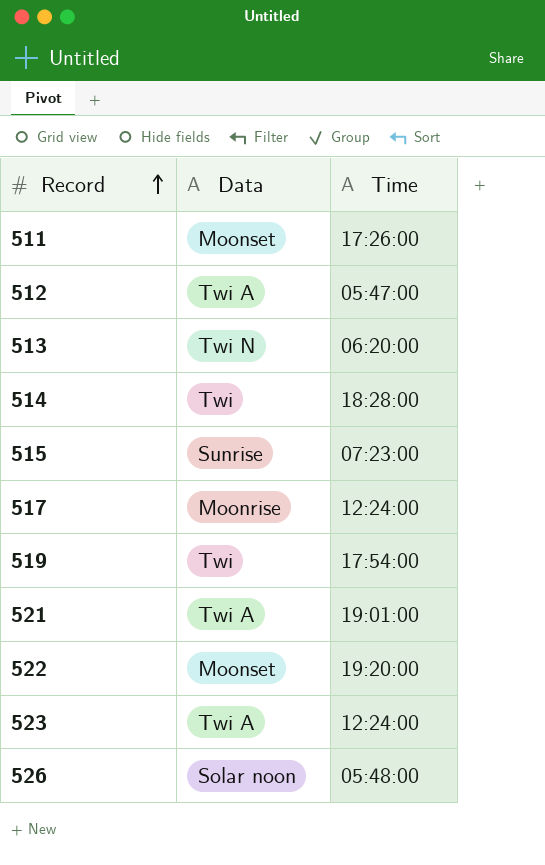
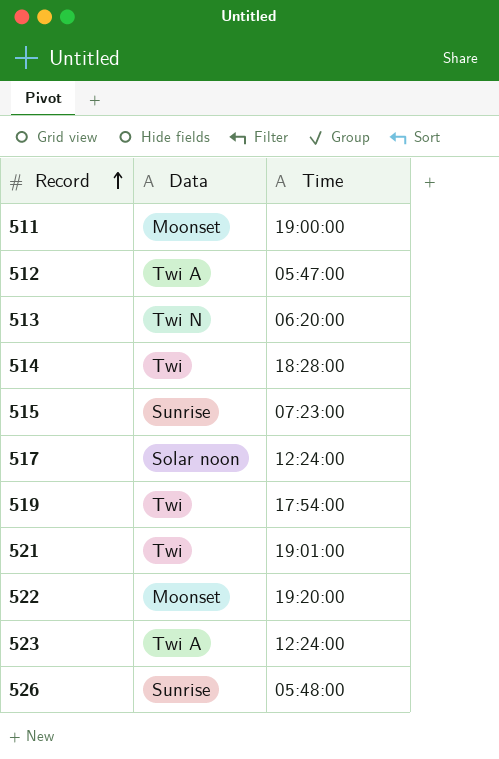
511 | Time: 17:26:00 -> 19:00:00
517 | Data: Moonrise -> Solar noon
521 | Data: Twi A -> Twi
526 | Data: Solar noon -> Sunrise

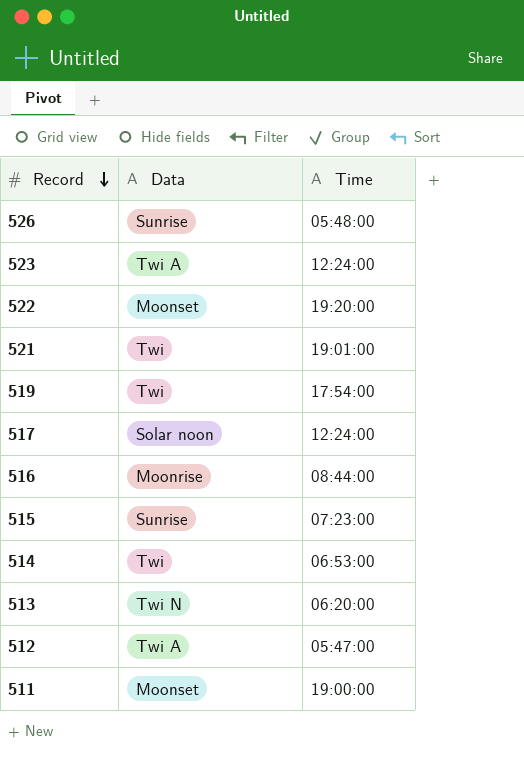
row order: Record ascending -> Record descending
row 516: none -> Moonrise | 08:44:00
514 | Time: 18:28:00 -> 06:53:00

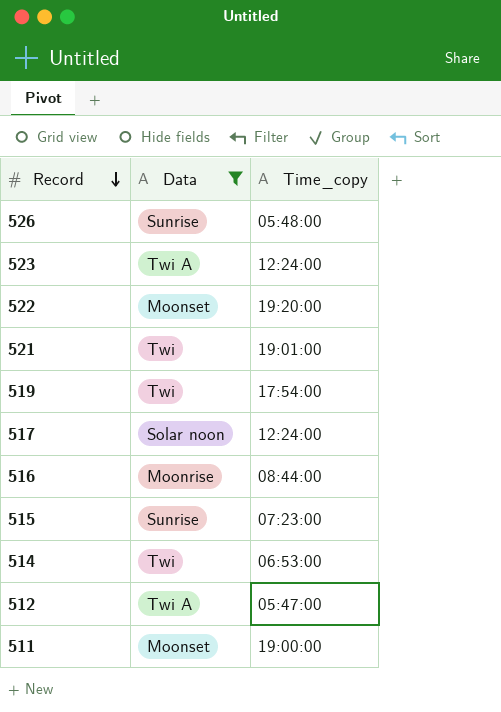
filter: none -> Data != Twi N
column name: Time -> Time_copy

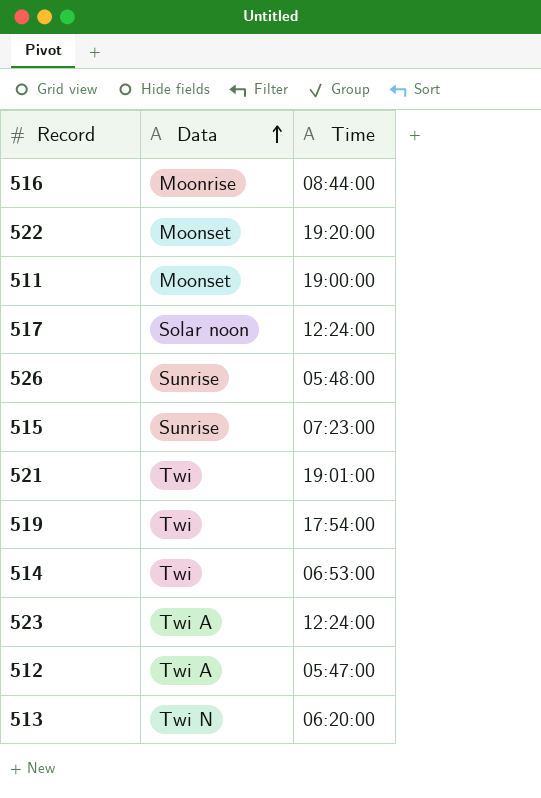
filter: Data != Twi N -> none
row order: Record descending -> Data ascending
column name: Time_copy -> Time

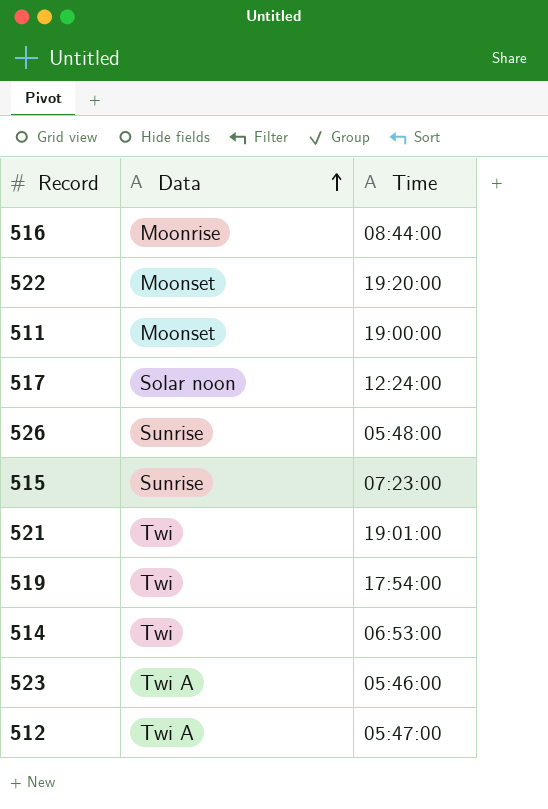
row 513: Twi N | 06:20:00 -> none
523 | Time: 12:24:00 -> 05:46:00

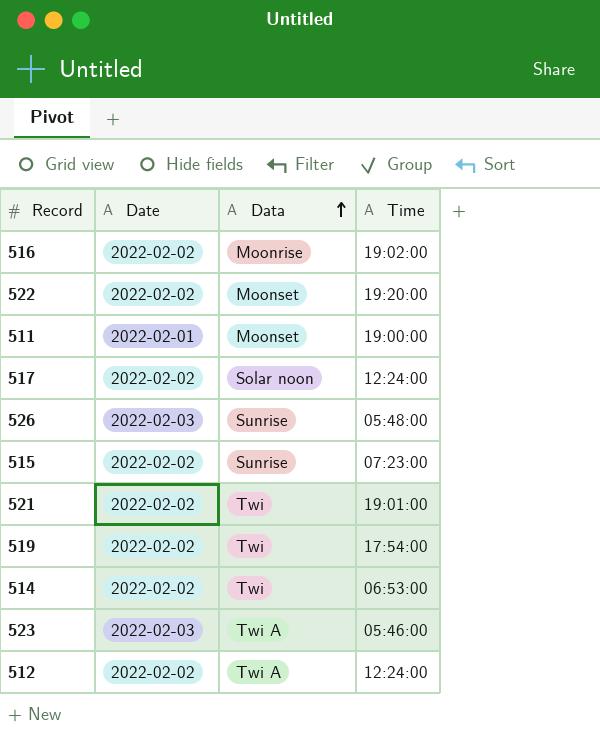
column Date | position: none -> 2
516 | Time: 08:44:00 -> 19:02:00
512 | Time: 05:47:00 -> 12:24:00

